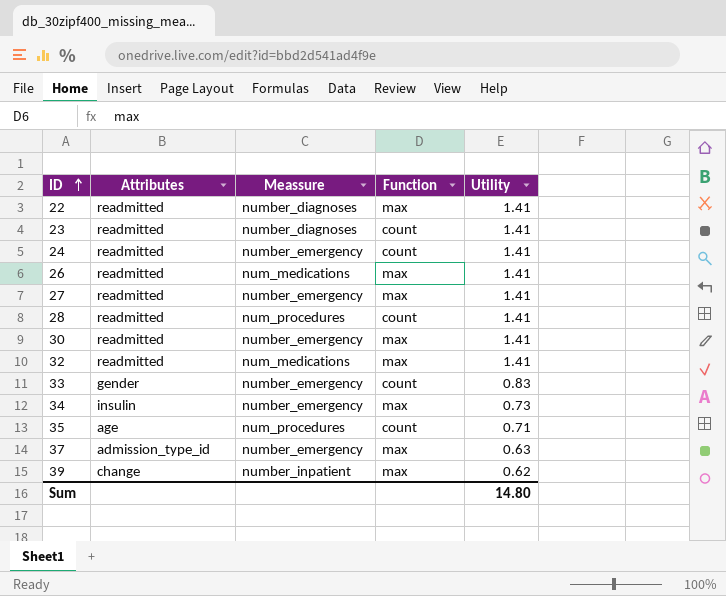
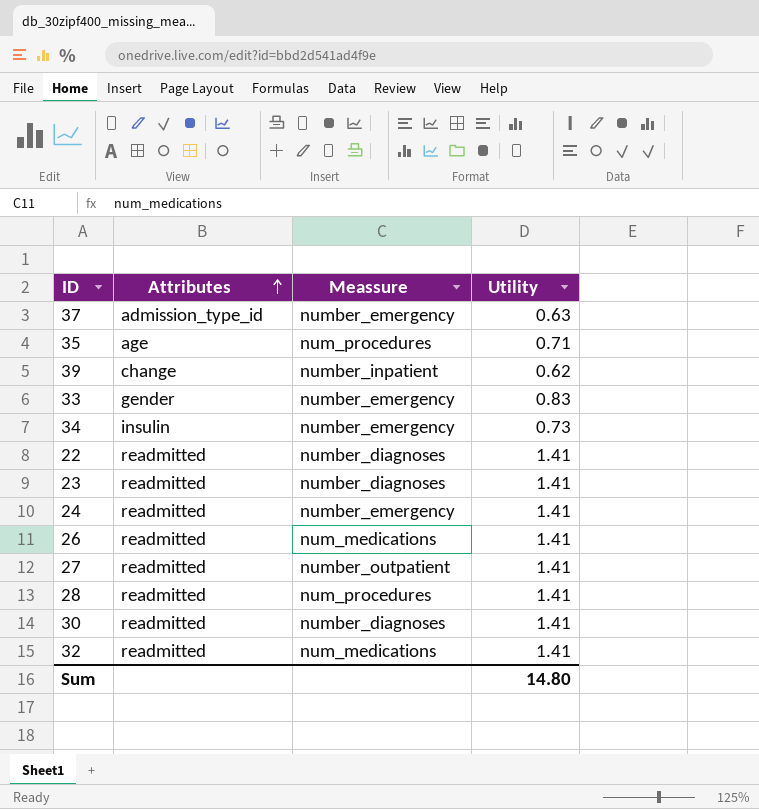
row order: ID ascending -> Attributes ascending
column Function | position: 4 -> none
27 | Meassure: number_emergency -> number_outpatient
30 | Meassure: number_emergency -> number_diagnoses

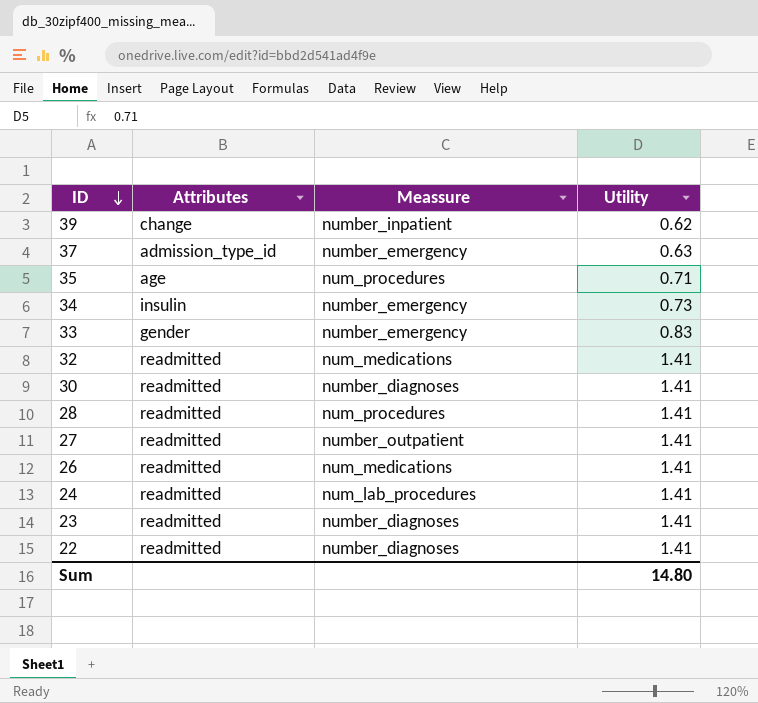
row order: Attributes ascending -> ID descending
24 | Meassure: number_emergency -> num_lab_procedures

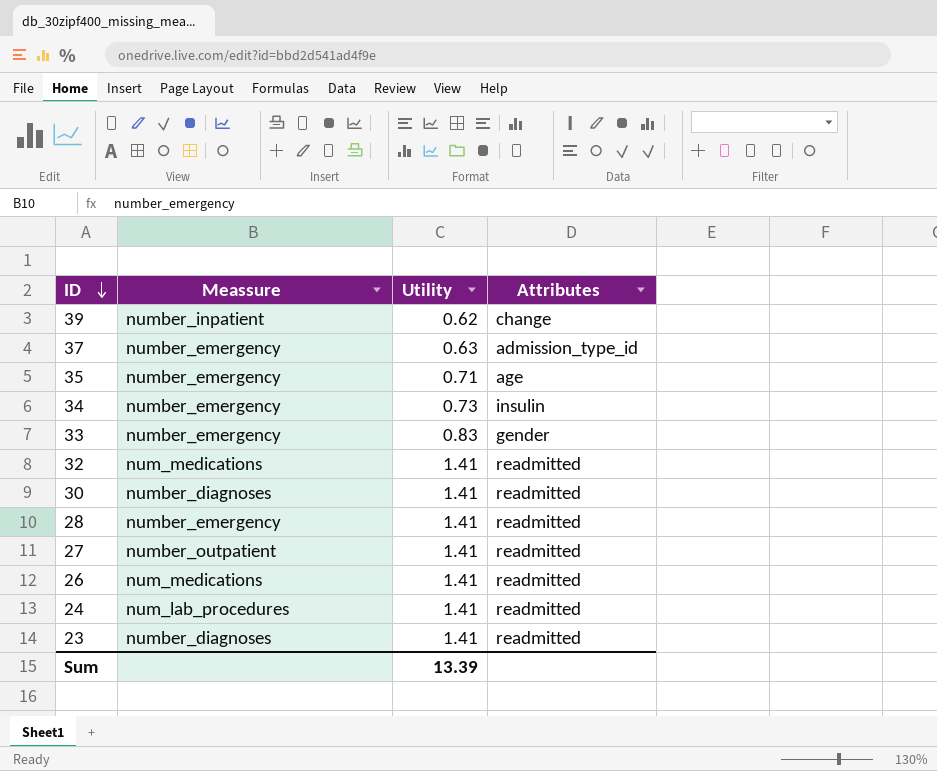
column Attributes | position: 2 -> 4
row 22: readmitted | number_diagnoses | 1.41 -> none
35 | Meassure: num_procedures -> number_emergency
28 | Meassure: num_procedures -> number_emergency
Sum | Utility: 14.80 -> 13.39

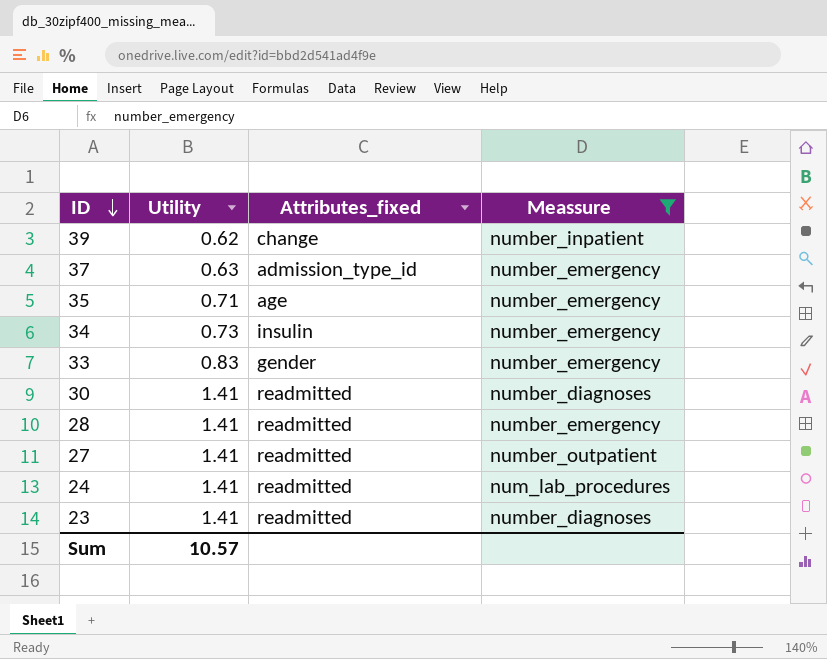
filter: none -> Meassure != num_medications
column name: Attributes -> Attributes_fixed
column Meassure | position: 2 -> 4
Sum | Utility: 13.39 -> 10.57

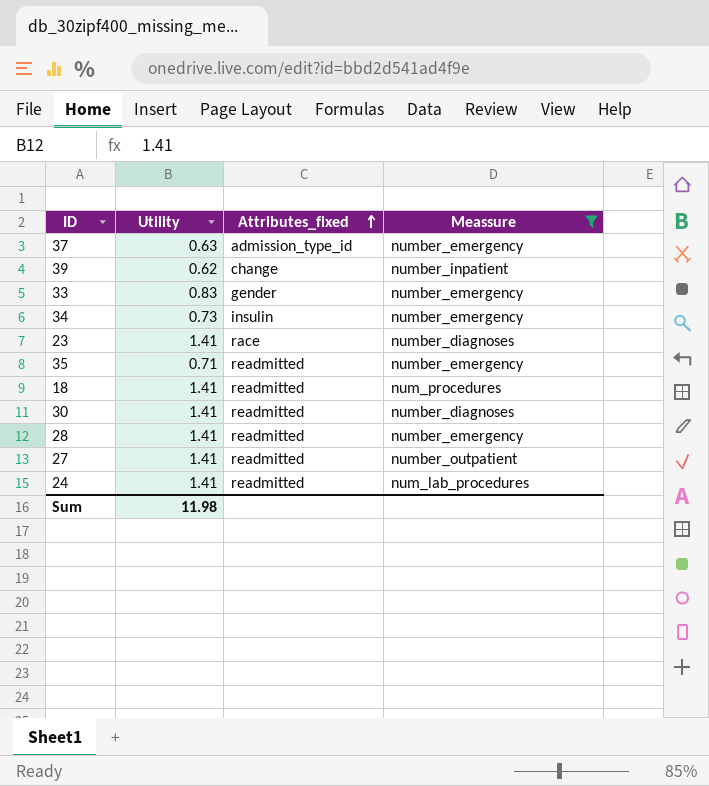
row order: ID descending -> Attributes_fixed ascending
23 | Attributes_fixed: readmitted -> race
35 | Attributes_fixed: age -> readmitted
row 18: none -> 1.41 | readmitted | num_procedures
Sum | Utility: 10.57 -> 11.98

